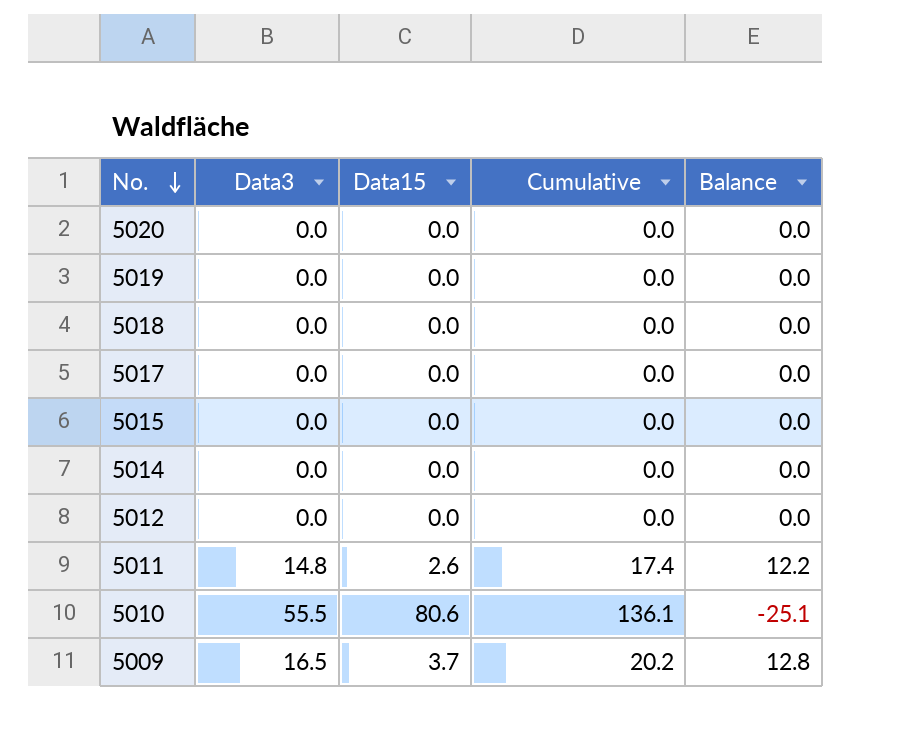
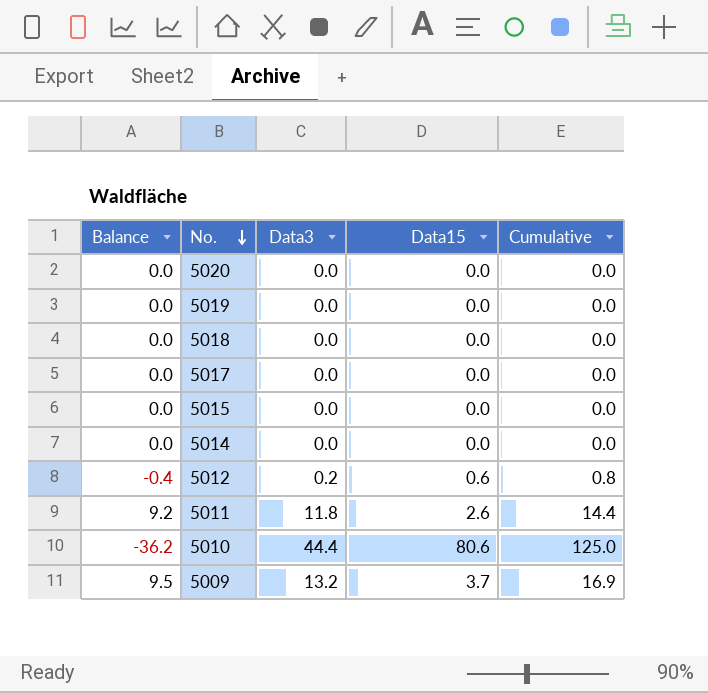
column Balance | position: 5 -> 1
5012 | Balance: 0.0 -> -0.4
5012 | Data3: 0.0 -> 0.2
5012 | Data15: 0.0 -> 0.6
5012 | Cumulative: 0.0 -> 0.8
5011 | Balance: 12.2 -> 9.2
5011 | Data3: 14.8 -> 11.8
5011 | Cumulative: 17.4 -> 14.4
5010 | Balance: -25.1 -> -36.2
5010 | Data3: 55.5 -> 44.4
5010 | Cumulative: 136.1 -> 125.0
5009 | Balance: 12.8 -> 9.5
5009 | Data3: 16.5 -> 13.2
5009 | Cumulative: 20.2 -> 16.9

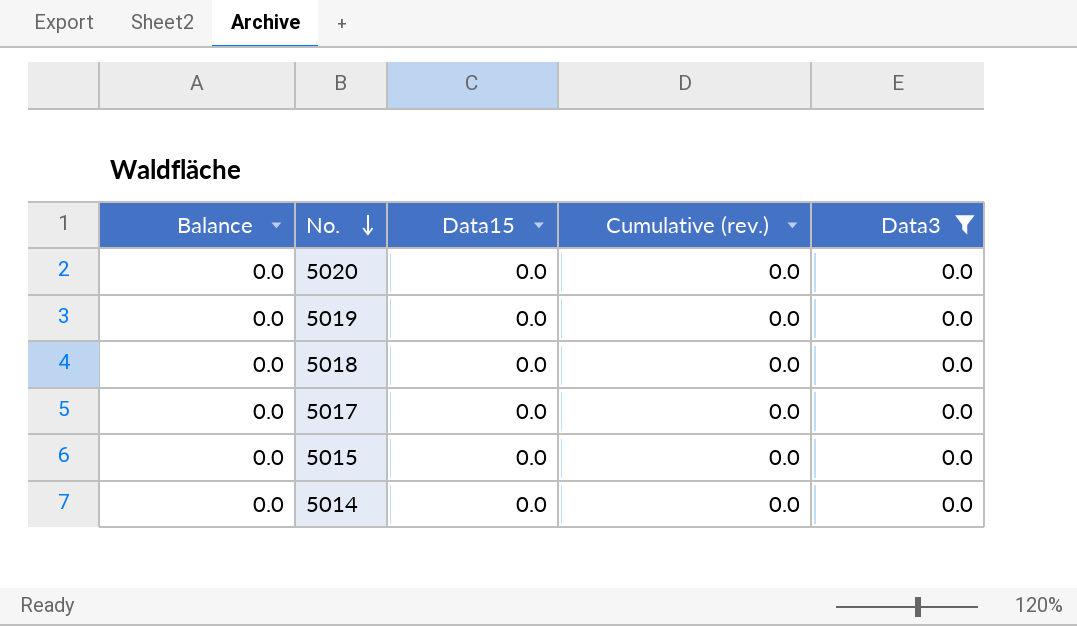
filter: none -> Data3 = 0.0
column name: Cumulative -> Cumulative (rev.)
column Data3 | position: 3 -> 5

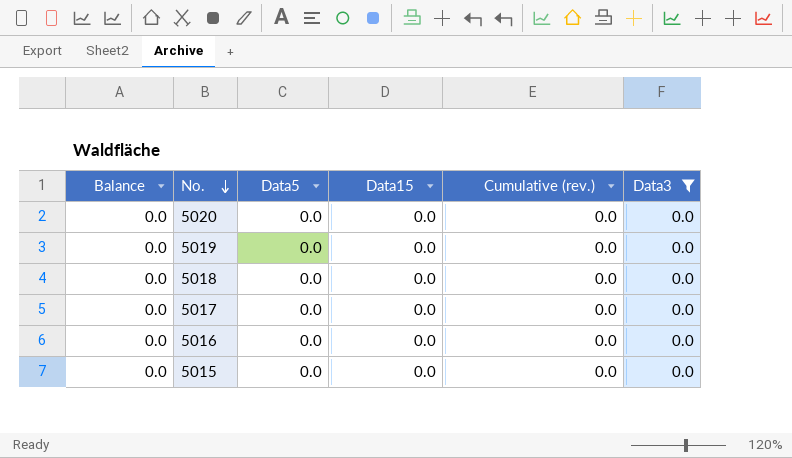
column Data5 | position: none -> 3
row 5014: 0.0 | 0.0 | 0.0 | 0.0 -> none
row 5016: none -> 0.0 | 0.0 | 0.0 | 0.0 | 0.0

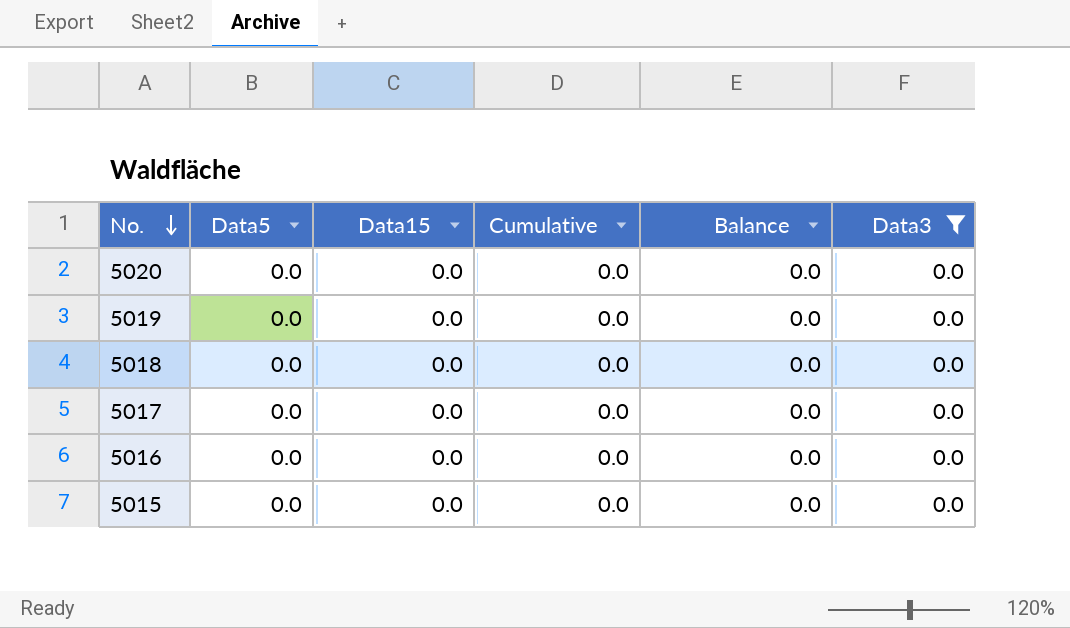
column name: Cumulative (rev.) -> Cumulative
column Balance | position: 1 -> 5

